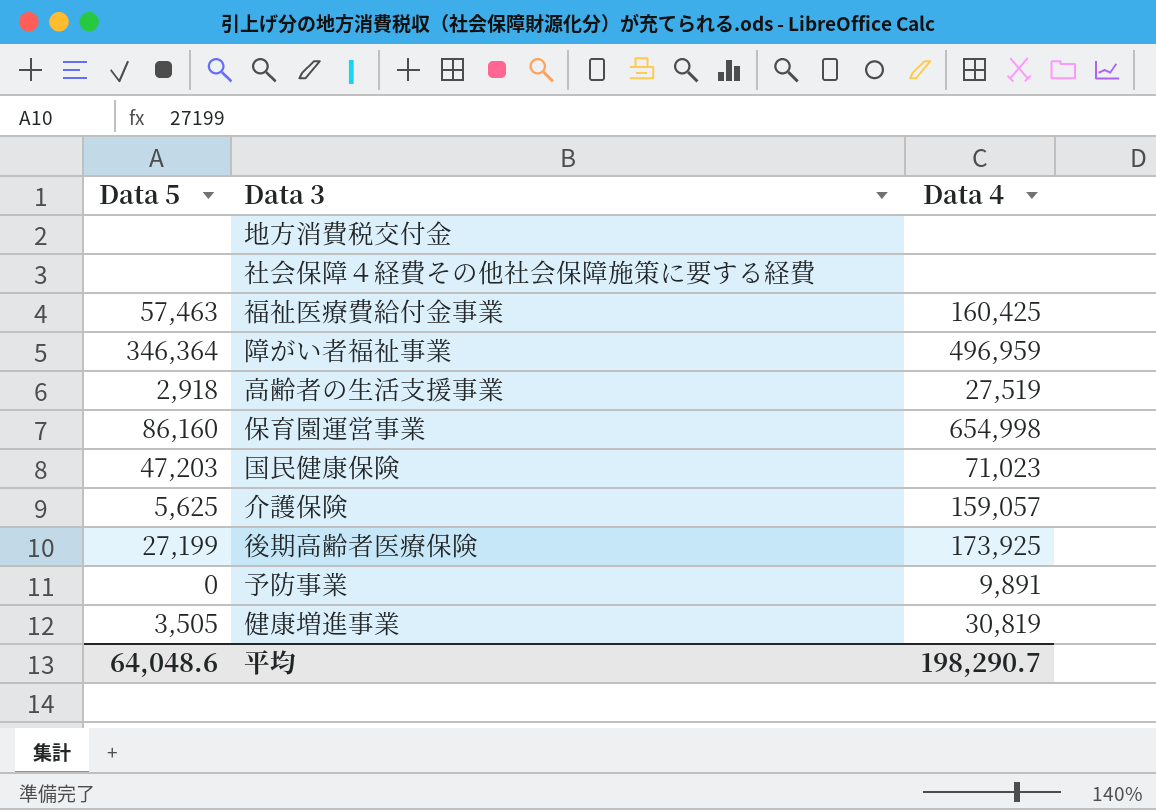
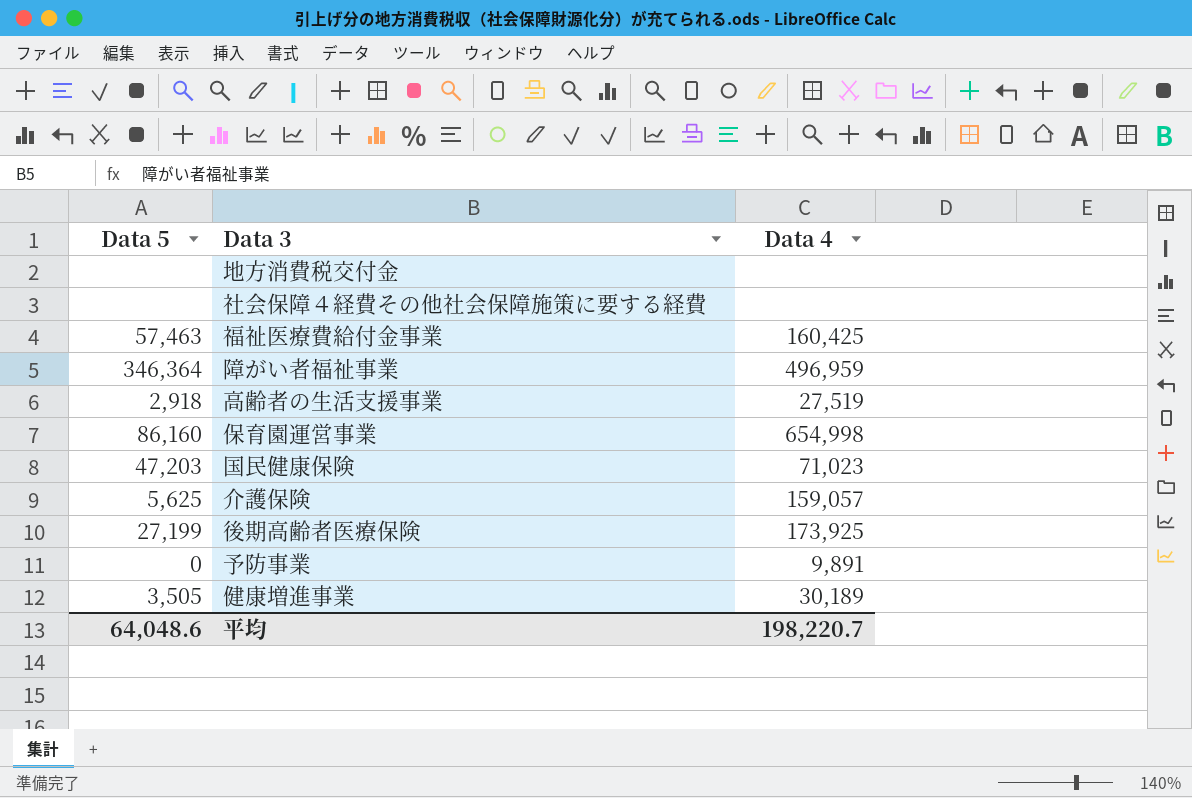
健康増進事業 | Data 4: 30,819 -> 30,189
平均 | Data 4: 198,290.7 -> 198,220.7

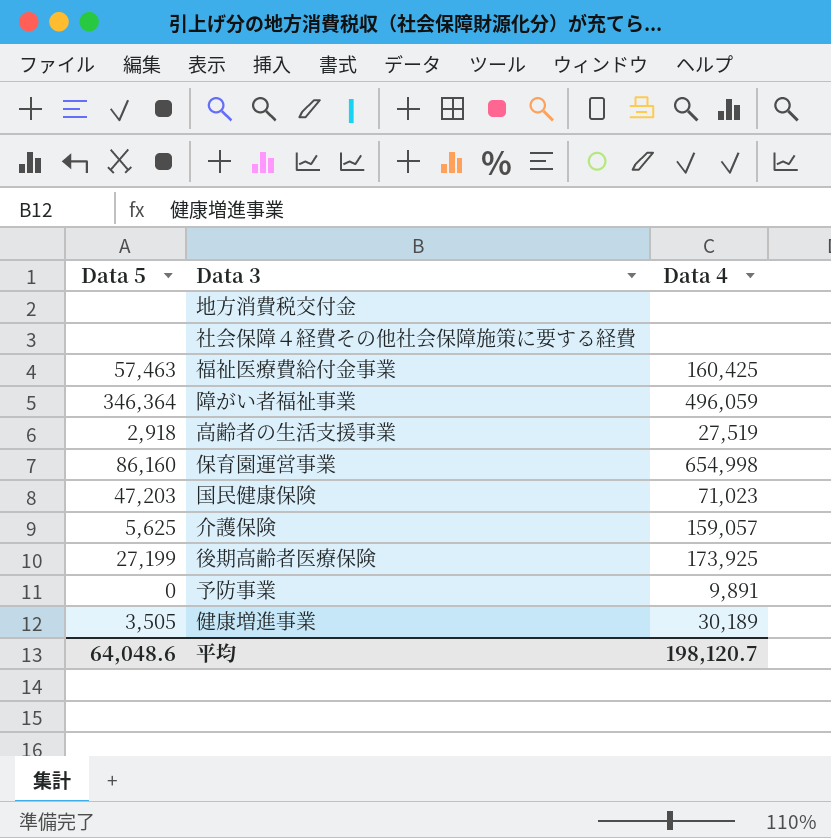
障がい者福祉事業 | Data 4: 496,959 -> 496,059
平均 | Data 4: 198,220.7 -> 198,120.7

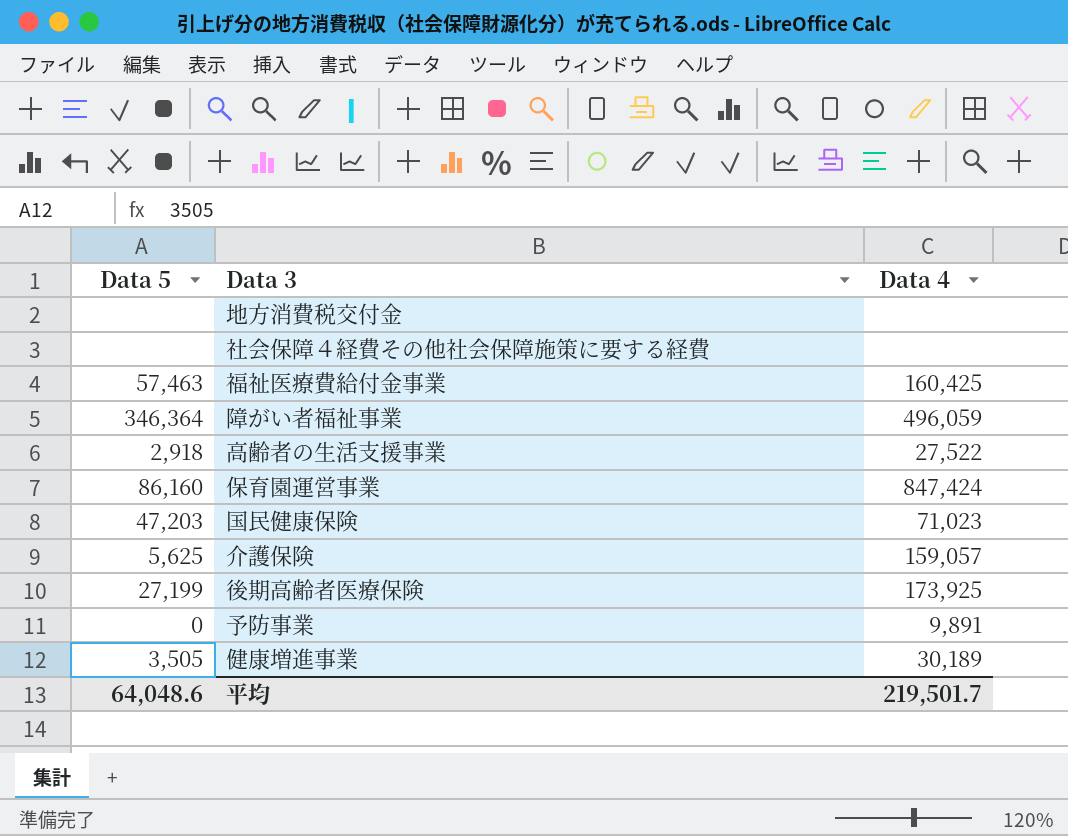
高齢者の生活支援事業 | Data 4: 27,519 -> 27,522
保育園運営事業 | Data 4: 654,998 -> 847,424
平均 | Data 4: 198,120.7 -> 219,501.7

